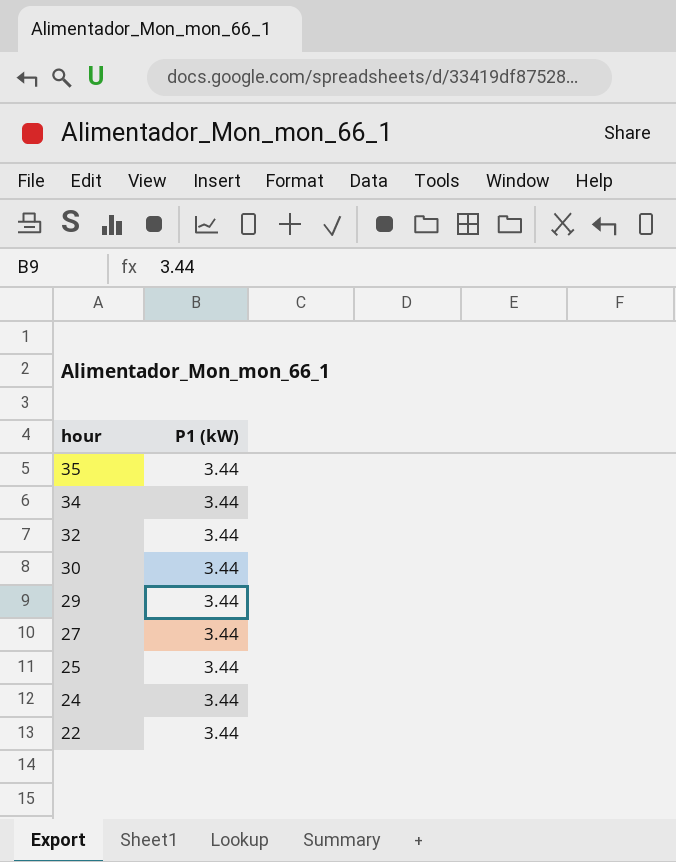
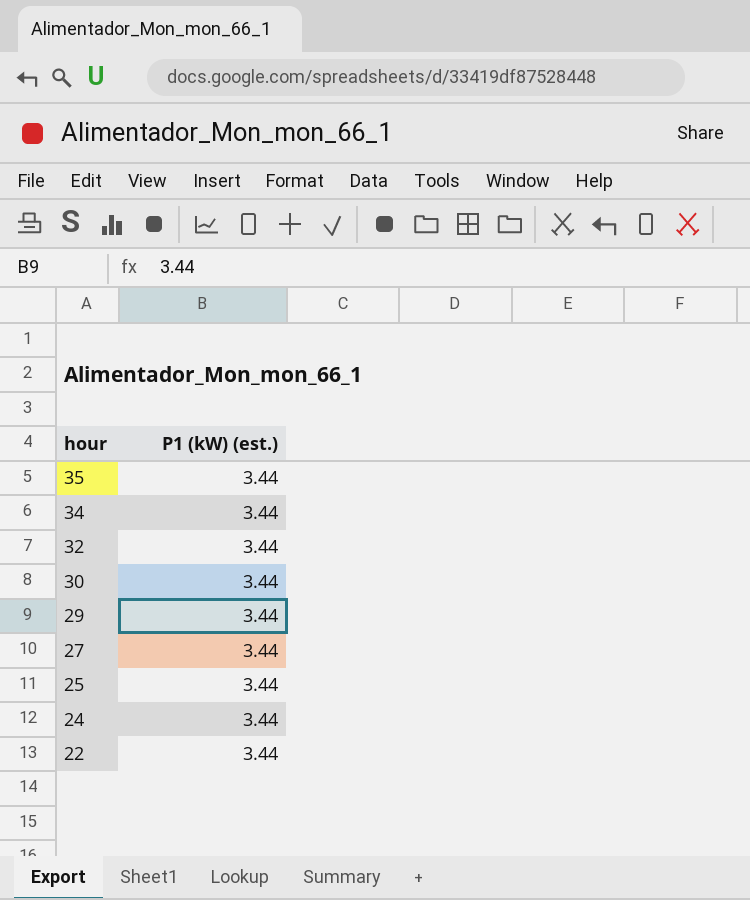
column name: P1 (kW) -> P1 (kW) (est.)

